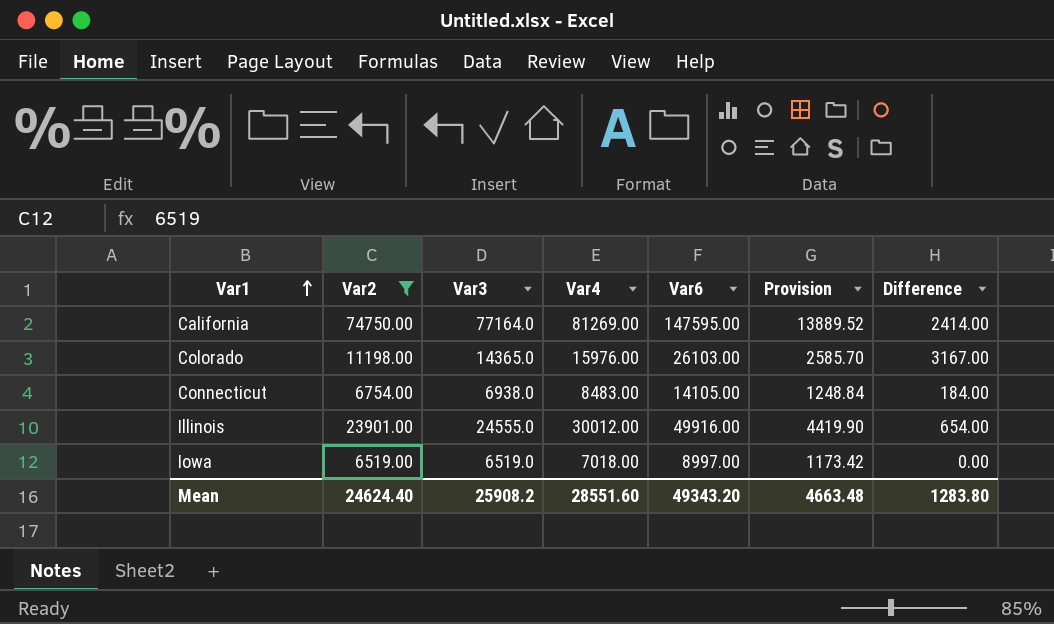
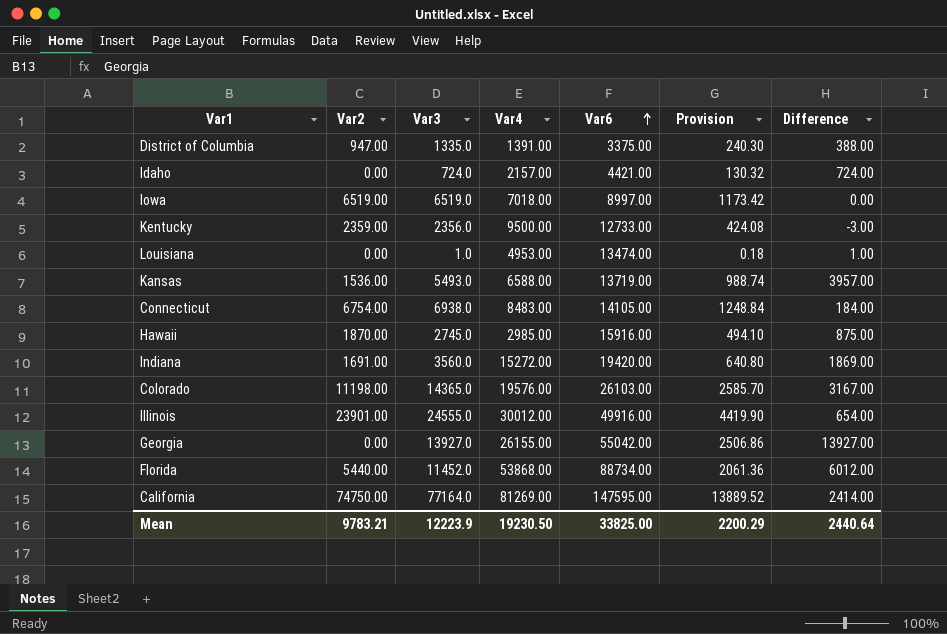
filter: Var2 >= 6519.00 -> none
row order: Var1 ascending -> Var6 ascending
Colorado | Var4: 15976.00 -> 19576.00
Mean | Var2: 24624.40 -> 9783.21
Mean | Var3: 25908.2 -> 12223.9
Mean | Var4: 28551.60 -> 19230.50
Mean | Var6: 49343.20 -> 33825.00
Mean | Provision: 4663.48 -> 2200.29
Mean | Difference: 1283.80 -> 2440.64

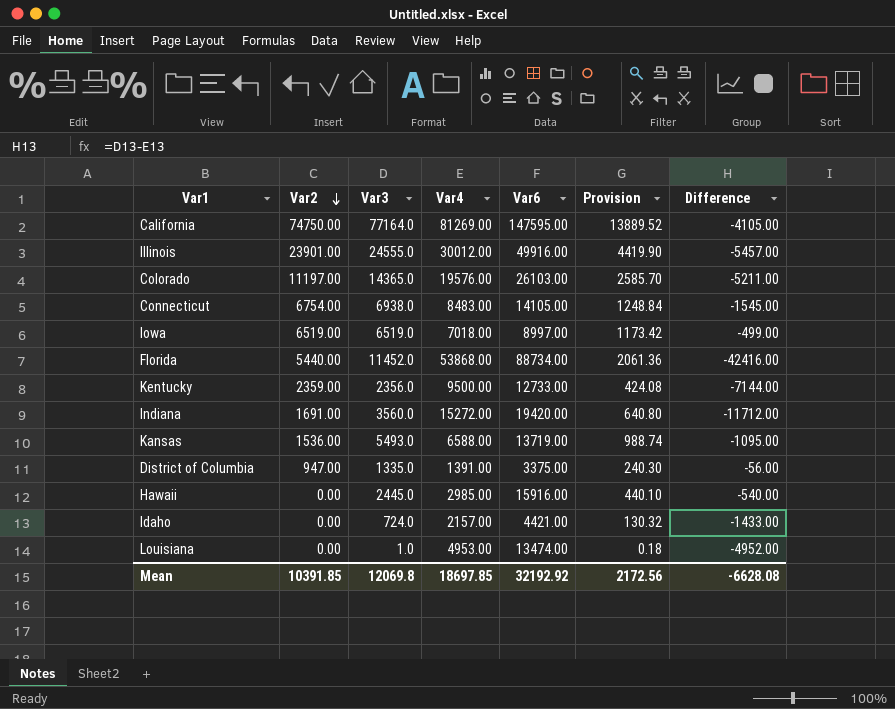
row order: Var6 ascending -> Var2 descending
column Difference | formula: [Var3] - [Var2] -> [Var3] - [Var4]
row Georgia: 0.00 | 13927.0 | 26155.00 | 55042.00 | 2506.86 | 13927.00 -> none
Colorado | Var2: 11198.00 -> 11197.00
Hawaii | Var2: 1870.00 -> 0.00
Hawaii | Var3: 2745.0 -> 2445.0
Hawaii | Provision: 494.10 -> 440.10
Mean | Var2: 9783.21 -> 10391.85
Mean | Var3: 12223.9 -> 12069.8
Mean | Var4: 19230.50 -> 18697.85
Mean | Var6: 33825.00 -> 32192.92
Mean | Provision: 2200.29 -> 2172.56
Mean | Difference: 2440.64 -> -6628.08

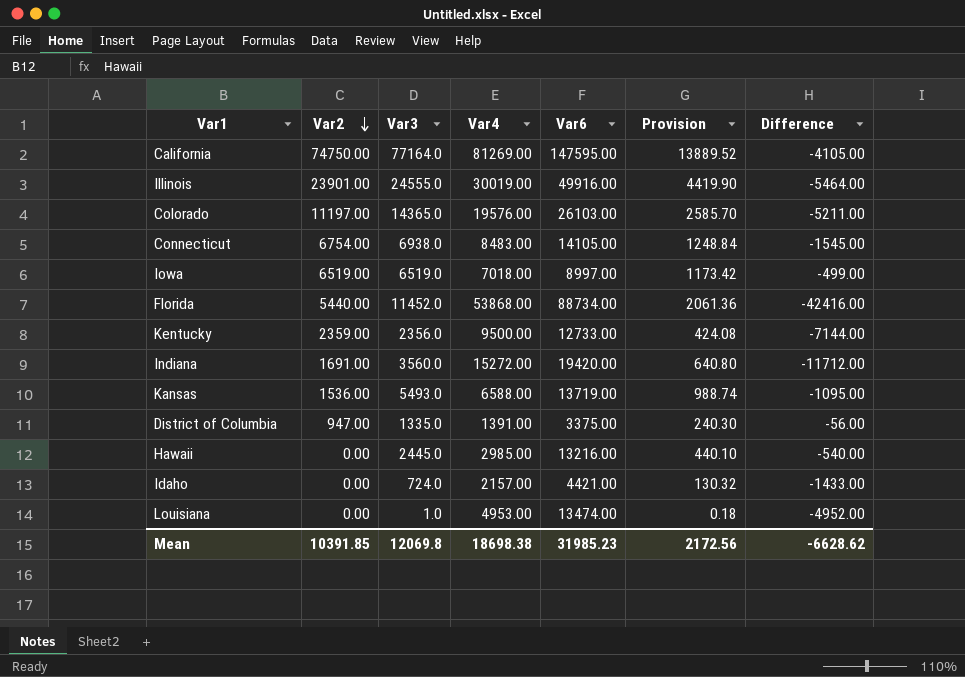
Illinois | Var4: 30012.00 -> 30019.00
Illinois | Difference: -5457.00 -> -5464.00
Hawaii | Var6: 15916.00 -> 13216.00
Mean | Var4: 18697.85 -> 18698.38
Mean | Var6: 32192.92 -> 31985.23
Mean | Difference: -6628.08 -> -6628.62

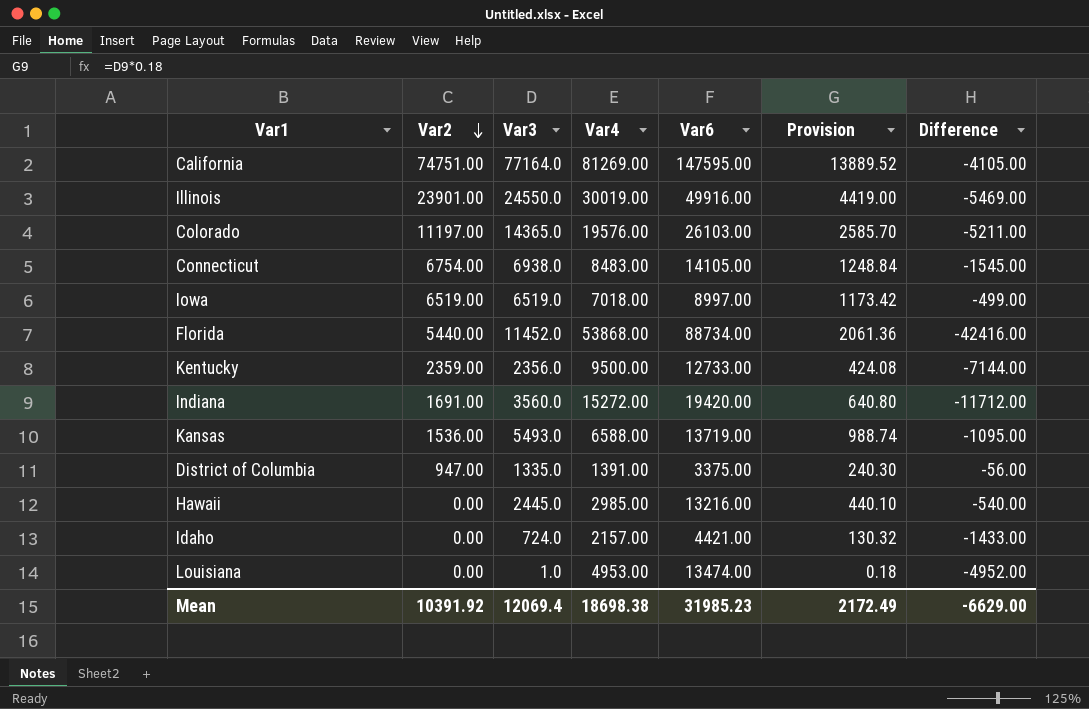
California | Var2: 74750.00 -> 74751.00
Illinois | Var3: 24555.0 -> 24550.0
Illinois | Provision: 4419.90 -> 4419.00
Illinois | Difference: -5464.00 -> -5469.00
Mean | Var2: 10391.85 -> 10391.92
Mean | Var3: 12069.8 -> 12069.4
Mean | Provision: 2172.56 -> 2172.49
Mean | Difference: -6628.62 -> -6629.00

